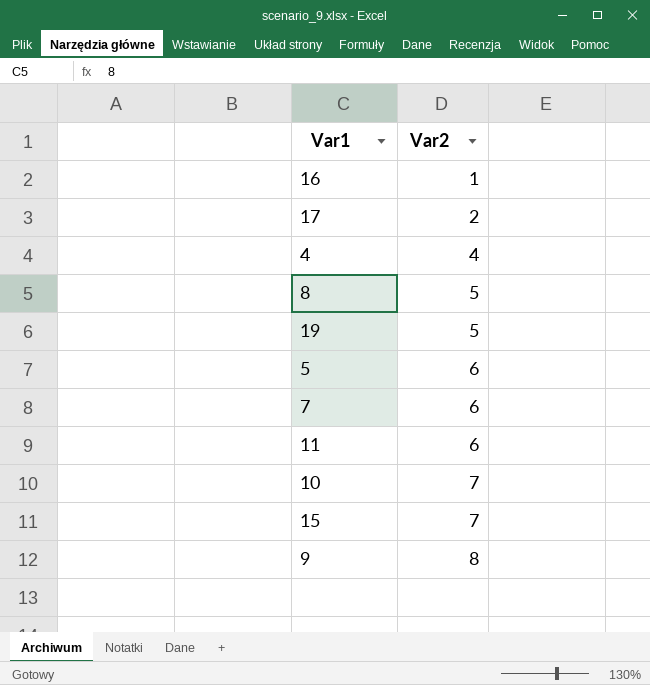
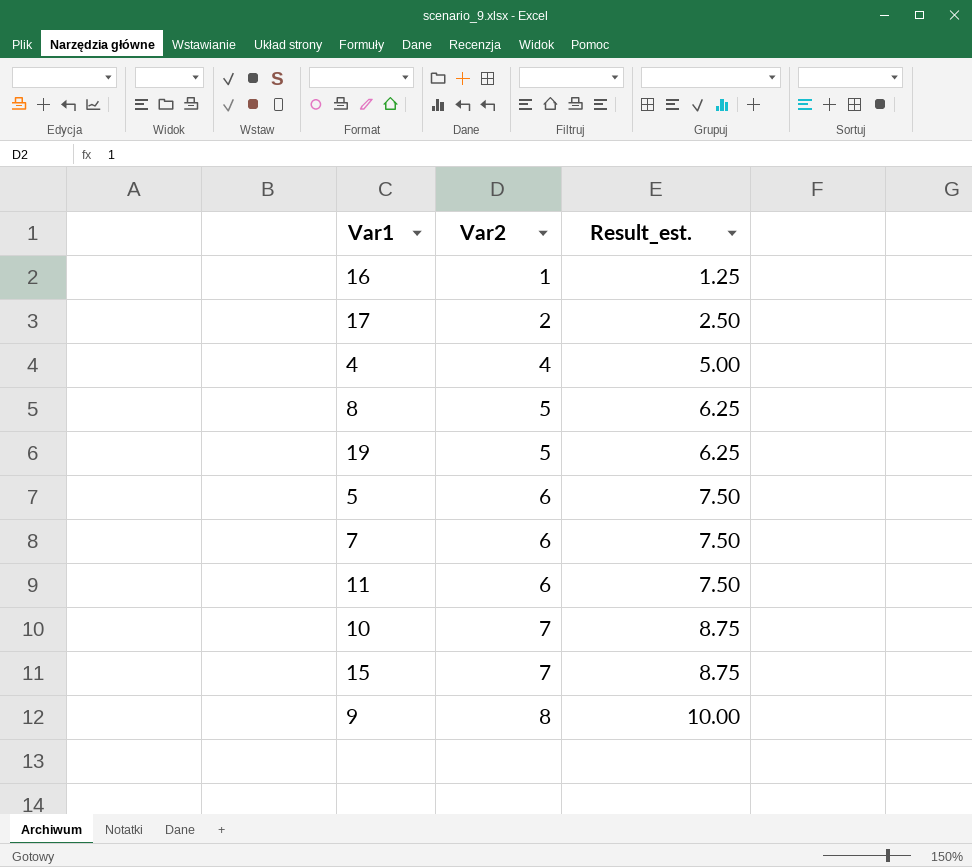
column Result_est. | formula: none -> [Var2] * 1.25

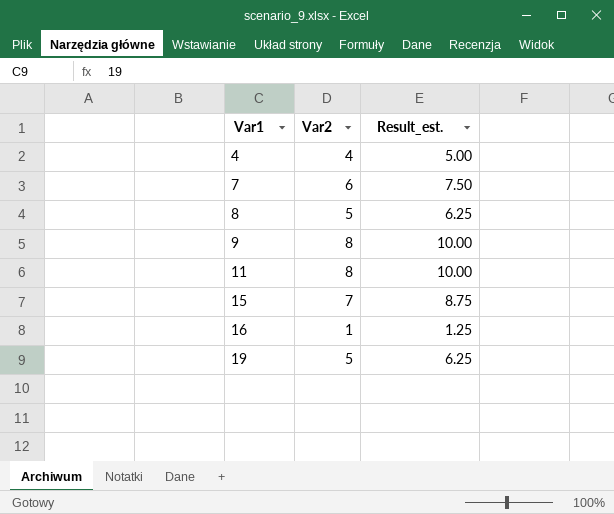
row order: Var2 ascending -> Var1 ascending
row 17: 2 | 2.50 -> none
row 5: 6 | 7.50 -> none
row 10: 7 | 8.75 -> none
11 | Var2: 6 -> 8
11 | Result_est.: 7.50 -> 10.00

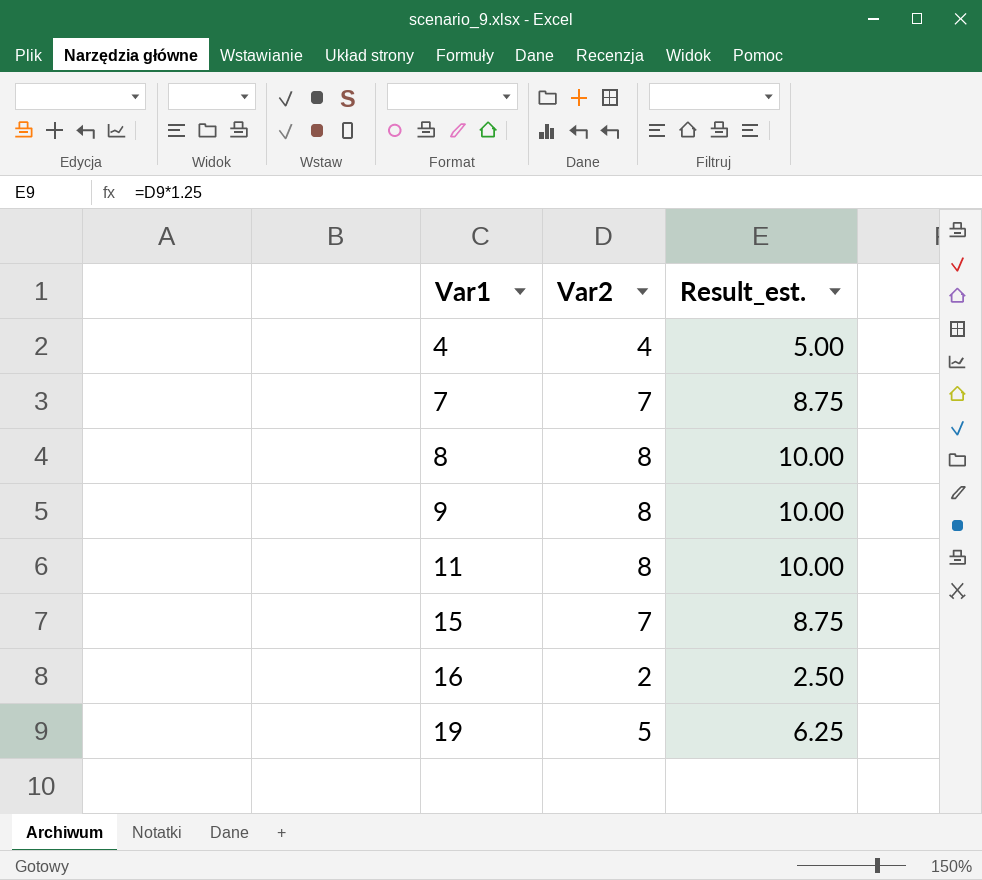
7 | Var2: 6 -> 7
7 | Result_est.: 7.50 -> 8.75
8 | Var2: 5 -> 8
8 | Result_est.: 6.25 -> 10.00
16 | Var2: 1 -> 2
16 | Result_est.: 1.25 -> 2.50

